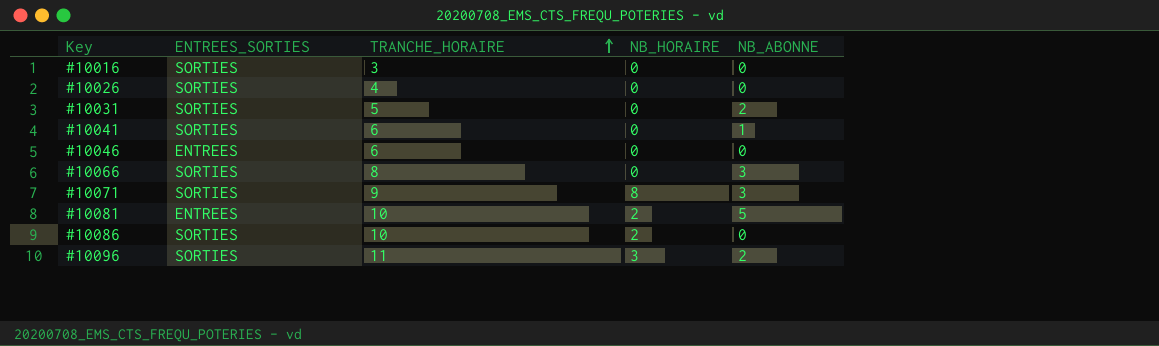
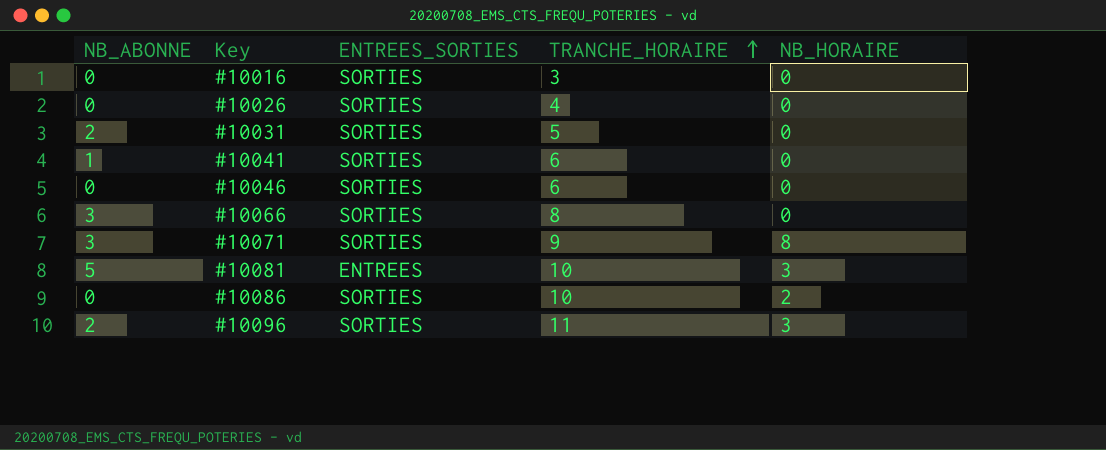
column NB_ABONNE | position: 5 -> 1
#10046 | ENTREES_SORTIES: ENTREES -> SORTIES
#10081 | NB_HORAIRE: 2 -> 3

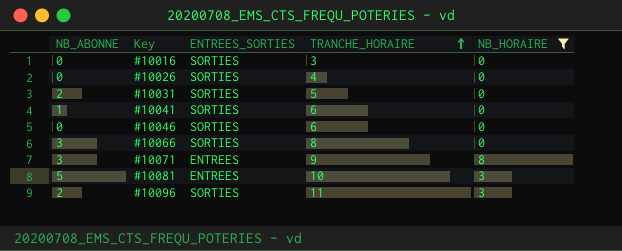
filter: none -> NB_HORAIRE != 2
#10071 | ENTREES_SORTIES: SORTIES -> ENTREES

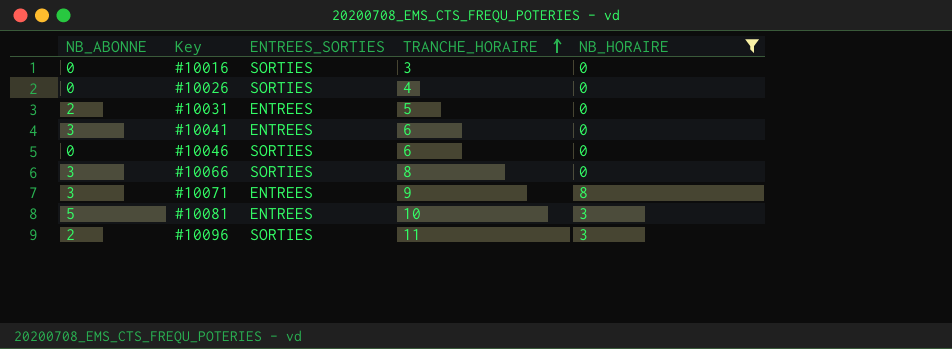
#10031 | ENTREES_SORTIES: SORTIES -> ENTREES
#10041 | NB_ABONNE: 1 -> 3
#10041 | ENTREES_SORTIES: SORTIES -> ENTREES

